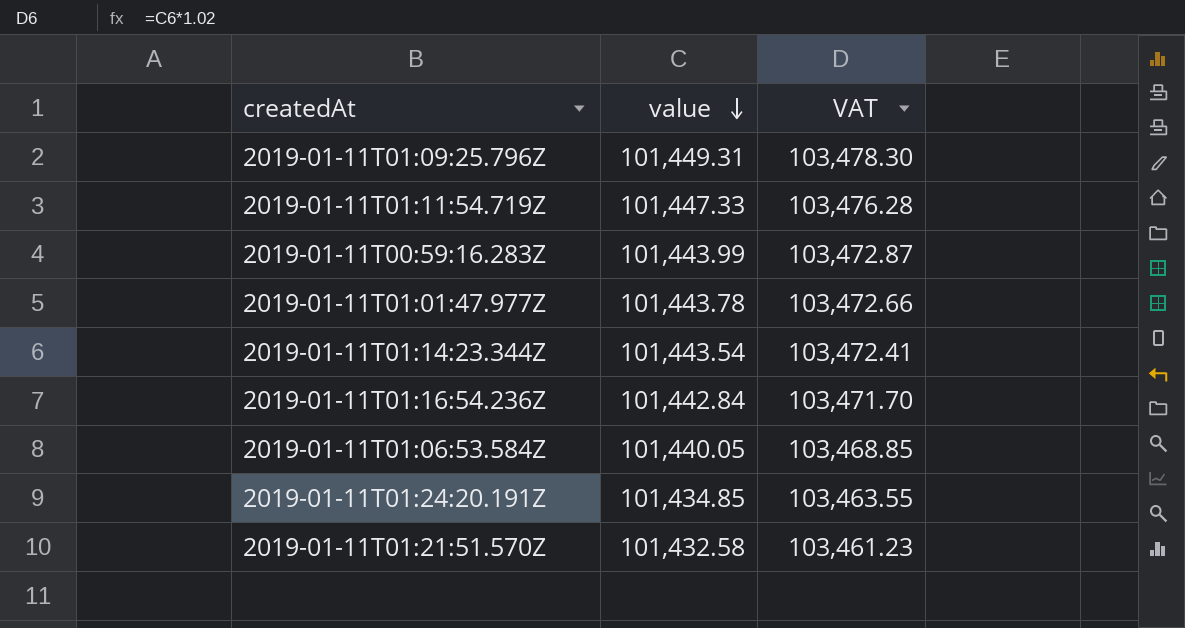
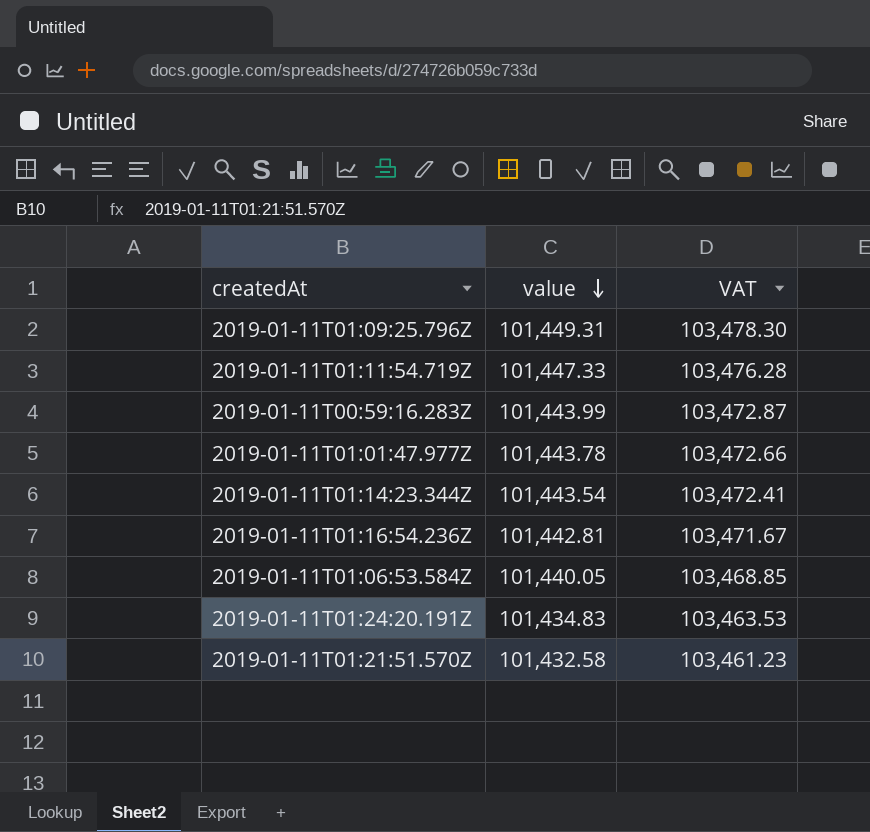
2019-01-11T01:16:54.236Z | value: 101,442.84 -> 101,442.81
2019-01-11T01:16:54.236Z | VAT: 103,471.70 -> 103,471.67
2019-01-11T01:24:20.191Z | value: 101,434.85 -> 101,434.83
2019-01-11T01:24:20.191Z | VAT: 103,463.55 -> 103,463.53

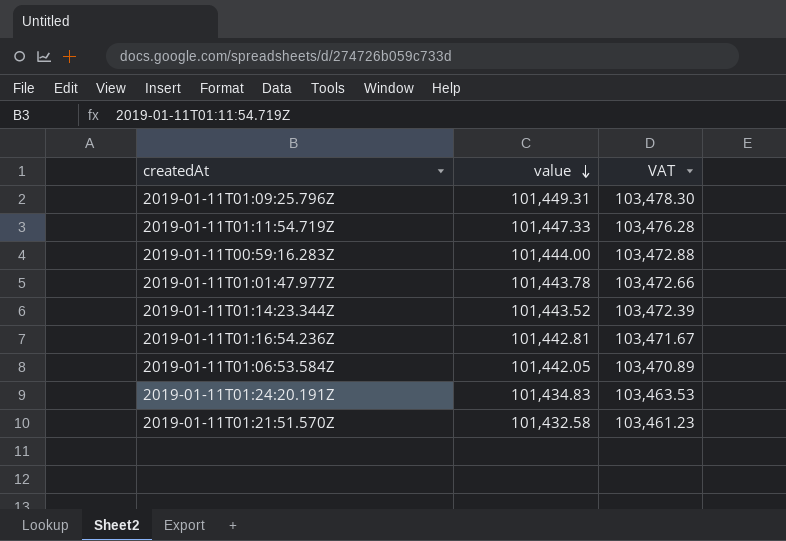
2019-01-11T00:59:16.283Z | value: 101,443.99 -> 101,444.00
2019-01-11T00:59:16.283Z | VAT: 103,472.87 -> 103,472.88
2019-01-11T01:14:23.344Z | value: 101,443.54 -> 101,443.52
2019-01-11T01:14:23.344Z | VAT: 103,472.41 -> 103,472.39
2019-01-11T01:06:53.584Z | value: 101,440.05 -> 101,442.05
2019-01-11T01:06:53.584Z | VAT: 103,468.85 -> 103,470.89

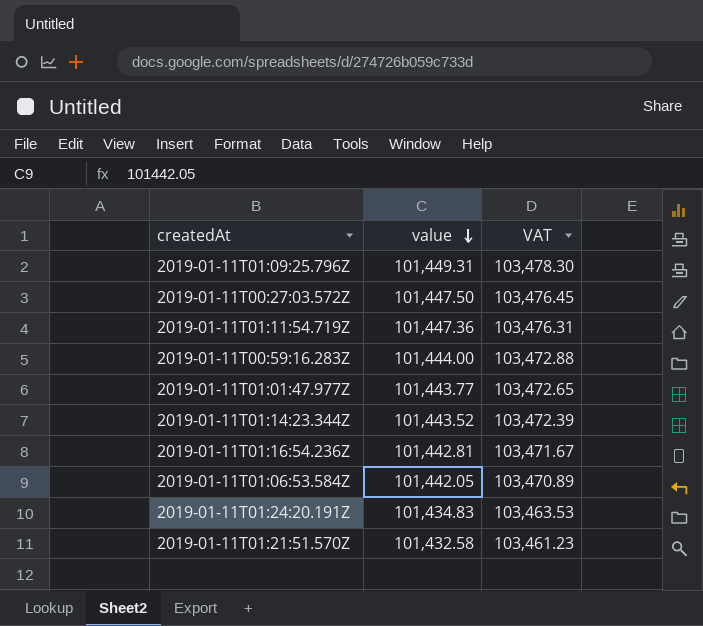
row 2019-01-11T00:27:03.572Z: none -> 101,447.50 | 103,476.45
2019-01-11T01:11:54.719Z | value: 101,447.33 -> 101,447.36
2019-01-11T01:11:54.719Z | VAT: 103,476.28 -> 103,476.31
2019-01-11T01:01:47.977Z | value: 101,443.78 -> 101,443.77
2019-01-11T01:01:47.977Z | VAT: 103,472.66 -> 103,472.65

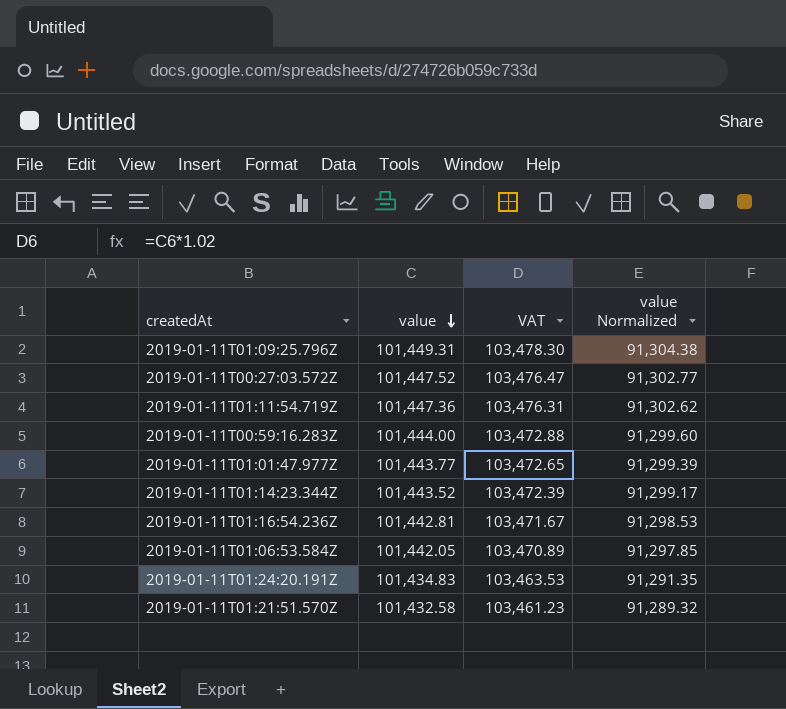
column value Normalized | formula: none -> [value] * 0.9
2019-01-11T00:27:03.572Z | value: 101,447.50 -> 101,447.52
2019-01-11T00:27:03.572Z | VAT: 103,476.45 -> 103,476.47

